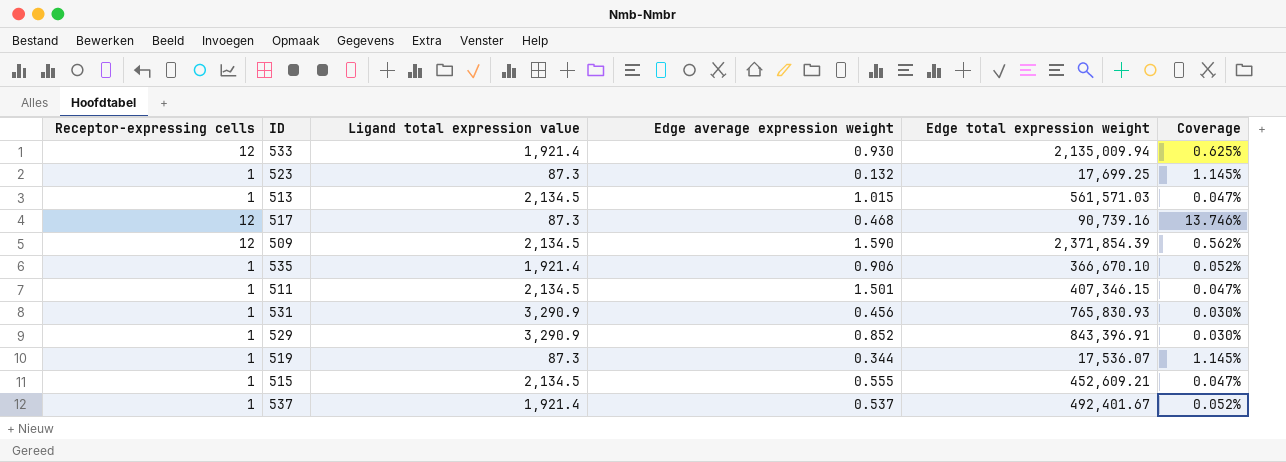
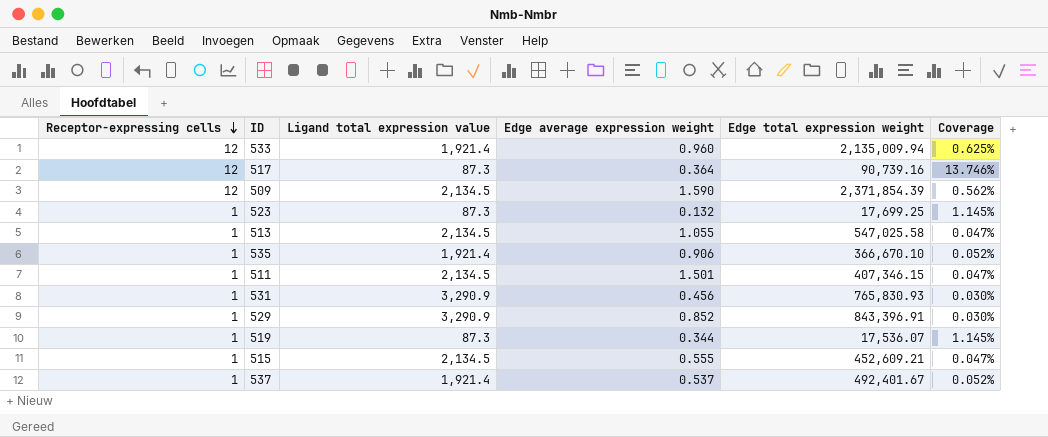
row order: none -> Receptor-expressing cells descending
533 | Edge average expression weight: 0.930 -> 0.960
517 | Edge average expression weight: 0.468 -> 0.364
513 | Edge average expression weight: 1.015 -> 1.055
513 | Edge total expression weight: 561,571.03 -> 547,025.58

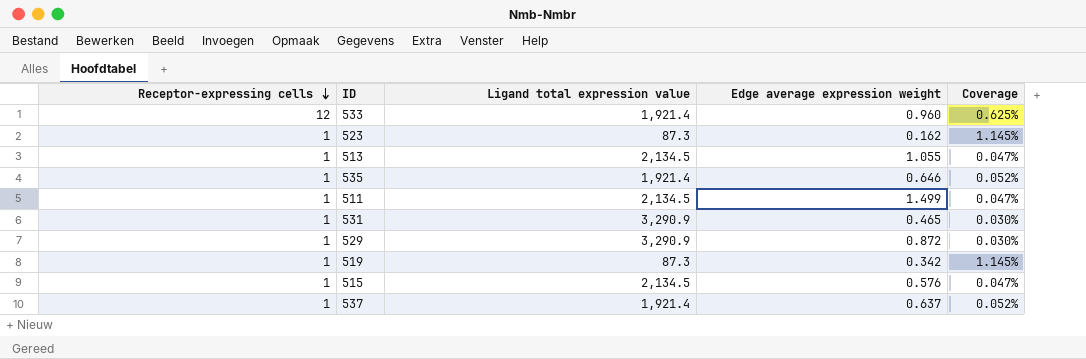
column Edge total expression weight | position: 5 -> none
row 517: 12 | 87.3 | 0.364 | 90,739.16 | 13.746% -> none
row 509: 12 | 2,134.5 | 1.590 | 2,371,854.39 | 0.562% -> none
523 | Edge average expression weight: 0.132 -> 0.162
535 | Edge average expression weight: 0.906 -> 0.646
511 | Edge average expression weight: 1.501 -> 1.499
531 | Edge average expression weight: 0.456 -> 0.465
529 | Edge average expression weight: 0.852 -> 0.872
519 | Edge average expression weight: 0.344 -> 0.342
515 | Edge average expression weight: 0.555 -> 0.576
537 | Edge average expression weight: 0.537 -> 0.637

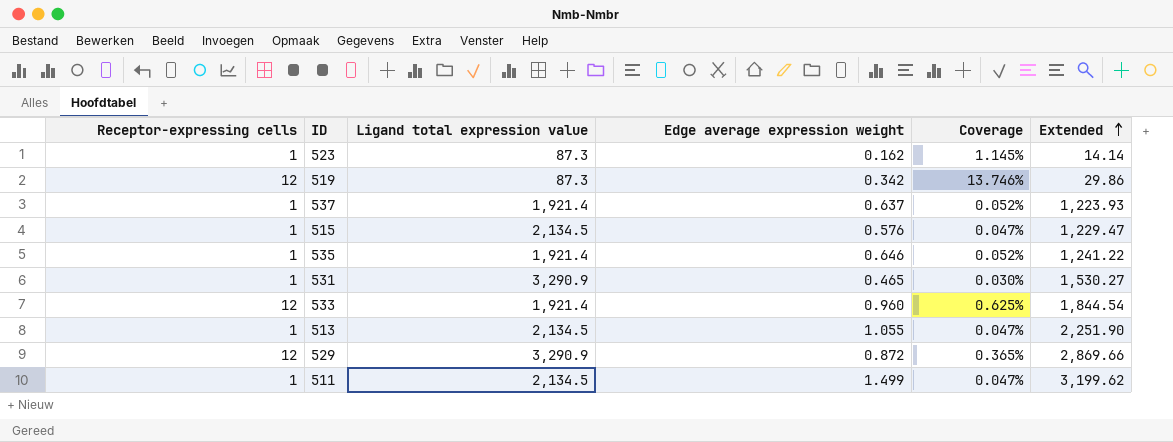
row order: Receptor-expressing cells descending -> Extended ascending
column Extended | formula: none -> [Ligand total expression value] * [Edge average expression weight]
519 | Receptor-expressing cells: 1 -> 12
519 | Coverage: 1.145% -> 13.746%
529 | Receptor-expressing cells: 1 -> 12
529 | Coverage: 0.030% -> 0.365%

